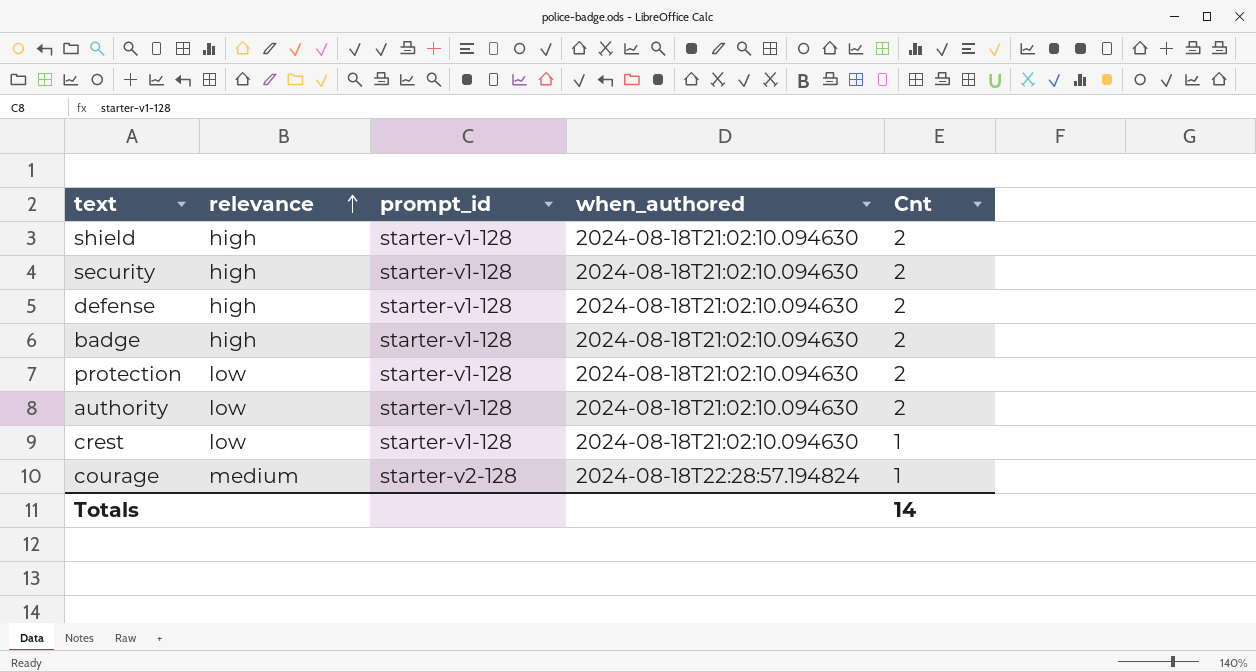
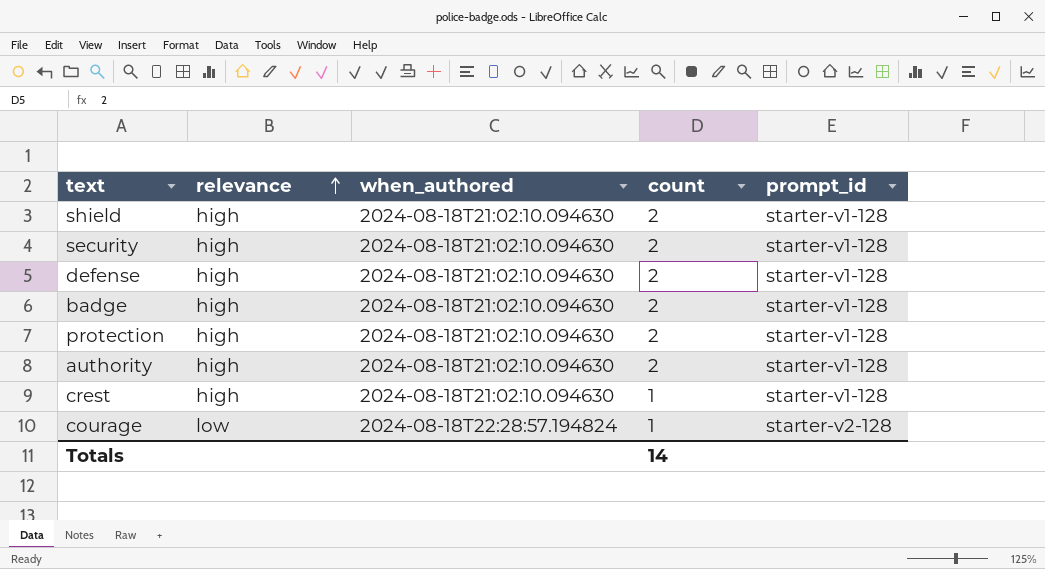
column name: Cnt -> count
column prompt_id | position: 3 -> 5
protection | relevance: low -> high
authority | relevance: low -> high
crest | relevance: low -> high
courage | relevance: medium -> low

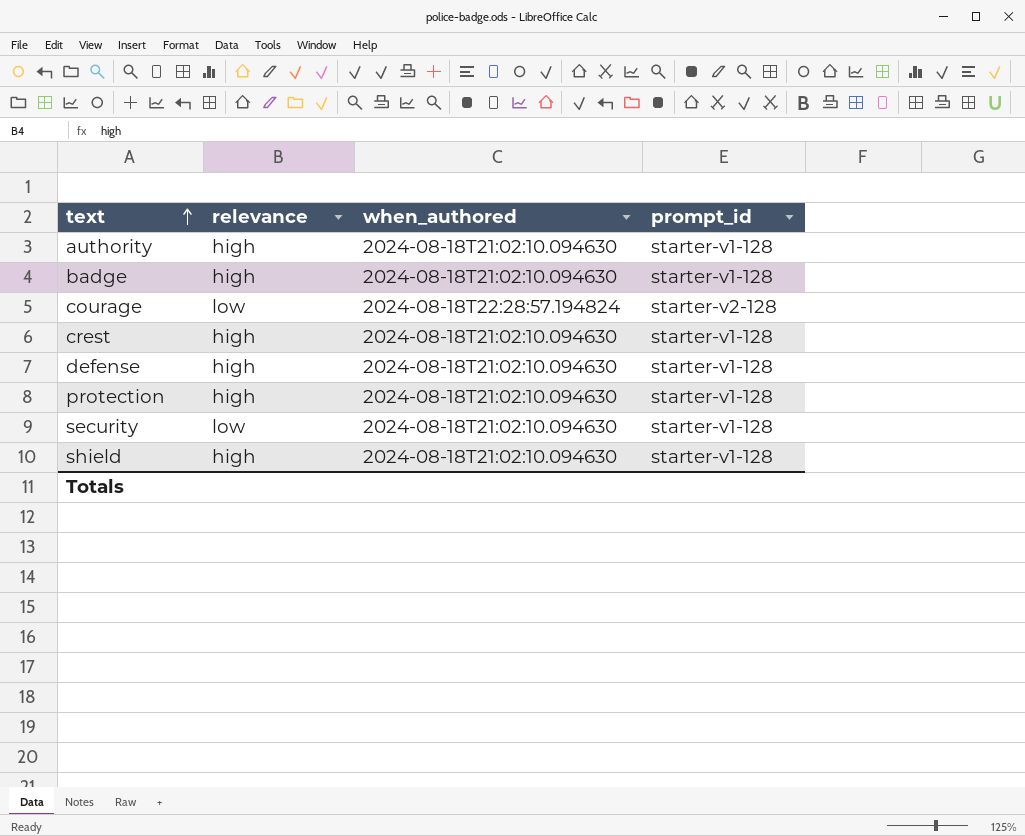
row order: relevance ascending -> text ascending
column count | position: 4 -> none
security | relevance: high -> low

